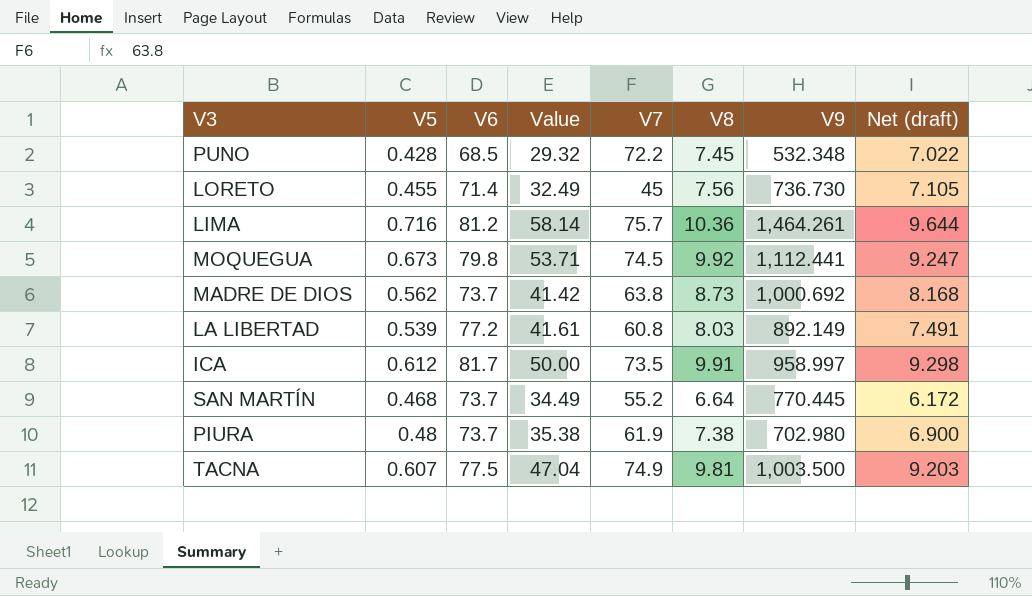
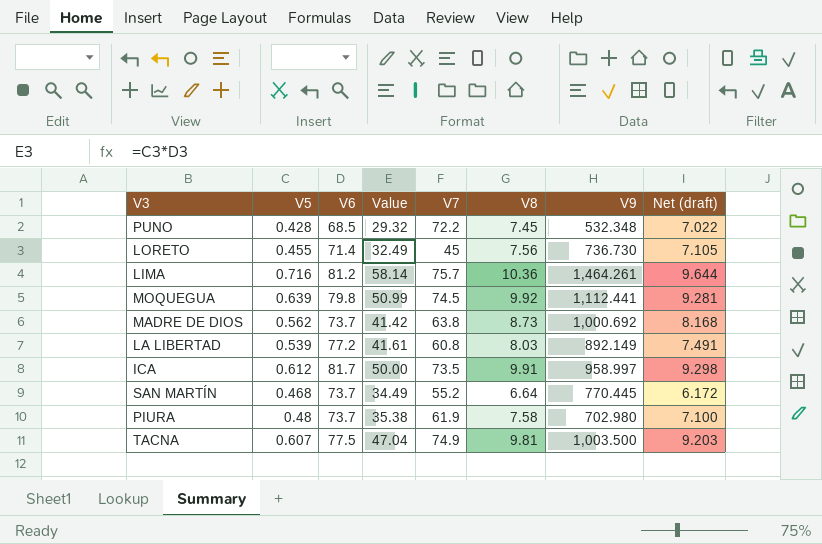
MOQUEGUA | V5: 0.673 -> 0.639
MOQUEGUA | Value: 53.71 -> 50.99
MOQUEGUA | Net (draft): 9.247 -> 9.281
PIURA | V8: 7.38 -> 7.58
PIURA | Net (draft): 6.900 -> 7.100

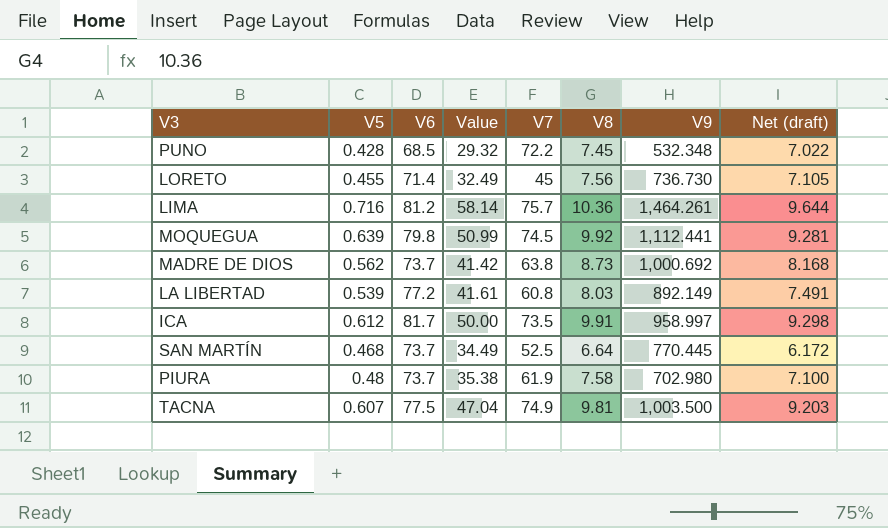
SAN MARTÍN | V7: 55.2 -> 52.5

